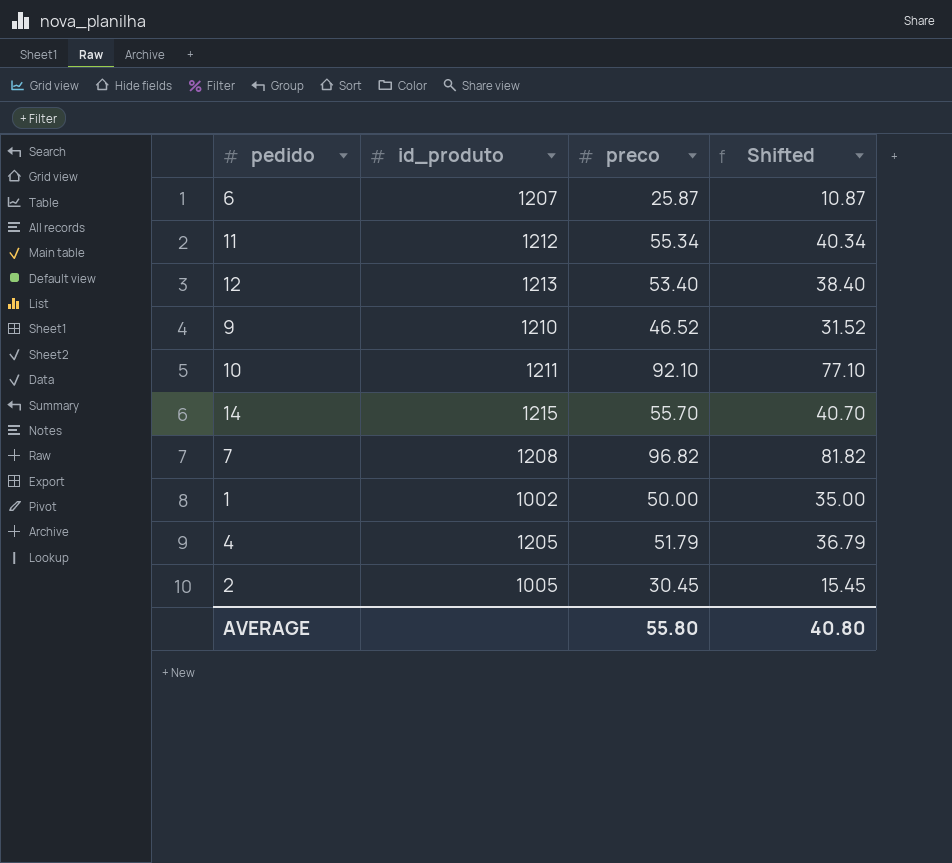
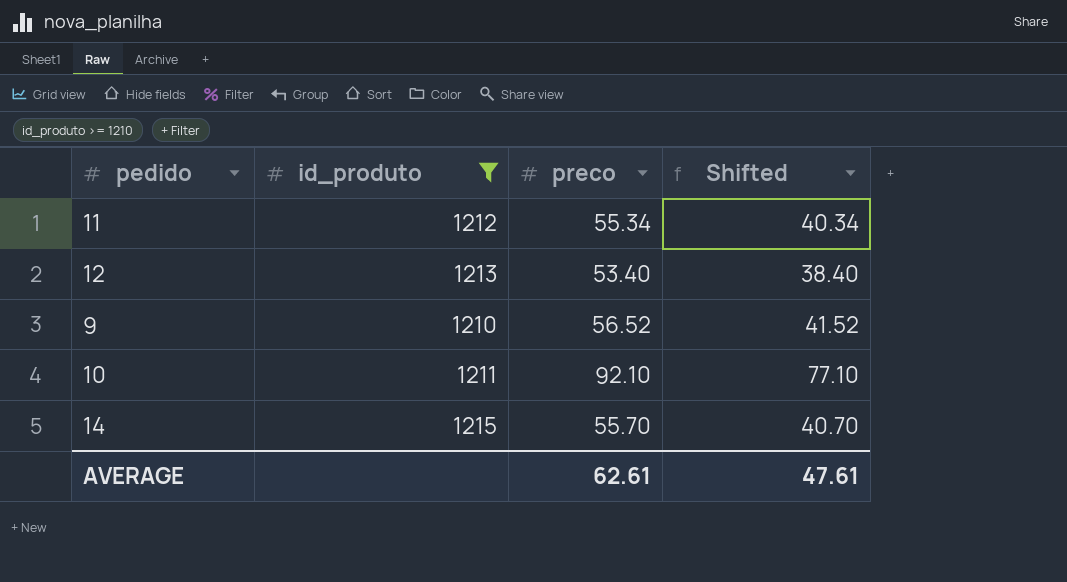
filter: none -> id_produto >= 1210
9 | preco: 46.52 -> 56.52
9 | Shifted: 31.52 -> 41.52
AVERAGE | preco: 55.80 -> 62.61
AVERAGE | Shifted: 40.80 -> 47.61

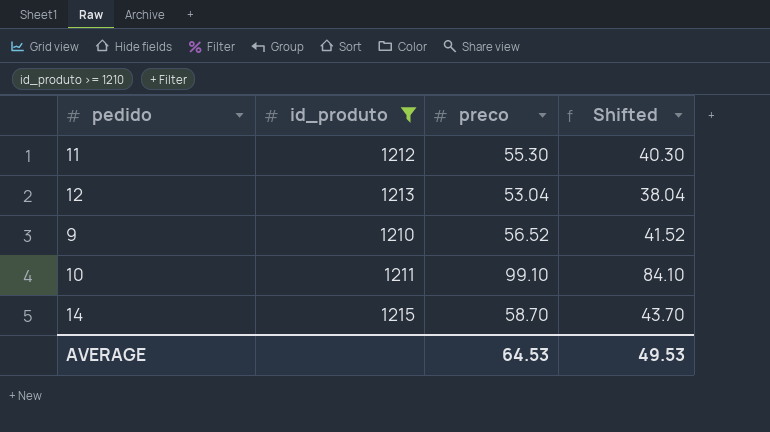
11 | preco: 55.34 -> 55.30
11 | Shifted: 40.34 -> 40.30
12 | preco: 53.40 -> 53.04
12 | Shifted: 38.40 -> 38.04
10 | preco: 92.10 -> 99.10
10 | Shifted: 77.10 -> 84.10
14 | preco: 55.70 -> 58.70
14 | Shifted: 40.70 -> 43.70
AVERAGE | preco: 62.61 -> 64.53
AVERAGE | Shifted: 47.61 -> 49.53

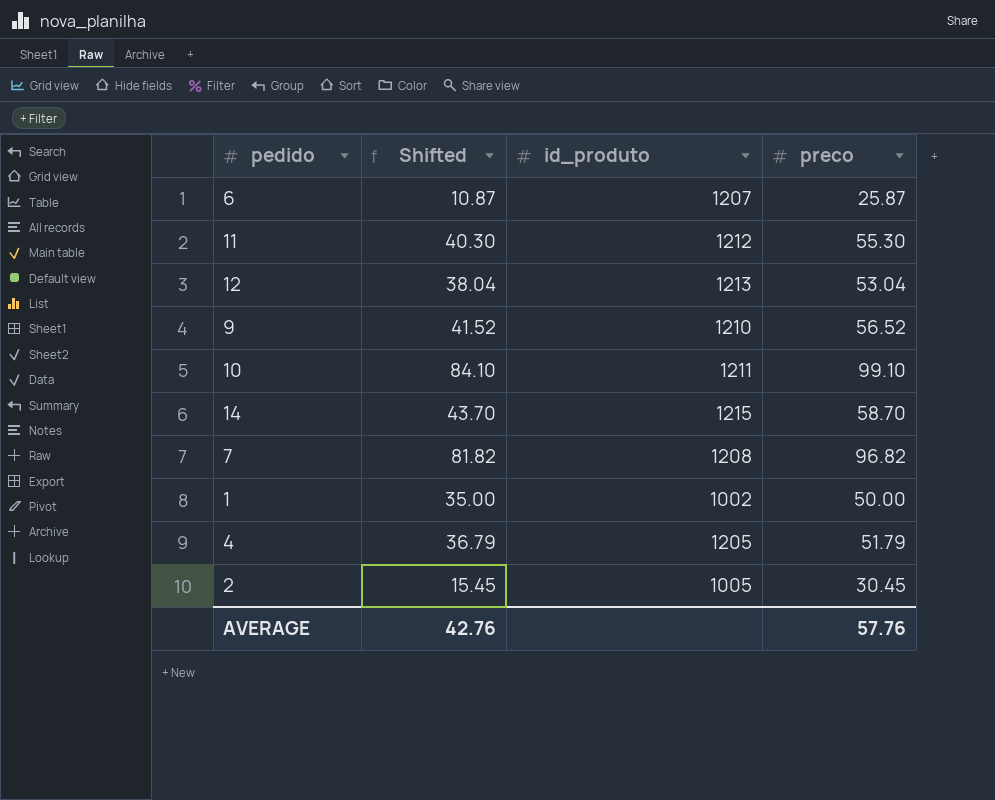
filter: id_produto >= 1210 -> none
column Shifted | position: 4 -> 2
AVERAGE | Shifted: 49.53 -> 42.76
AVERAGE | preco: 64.53 -> 57.76

